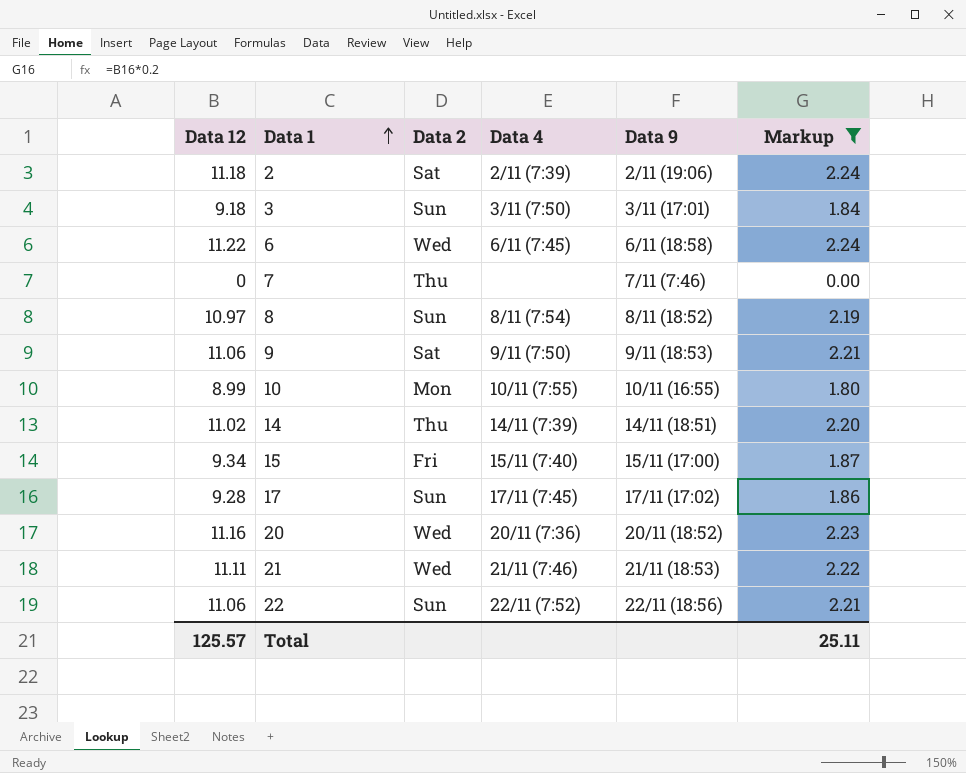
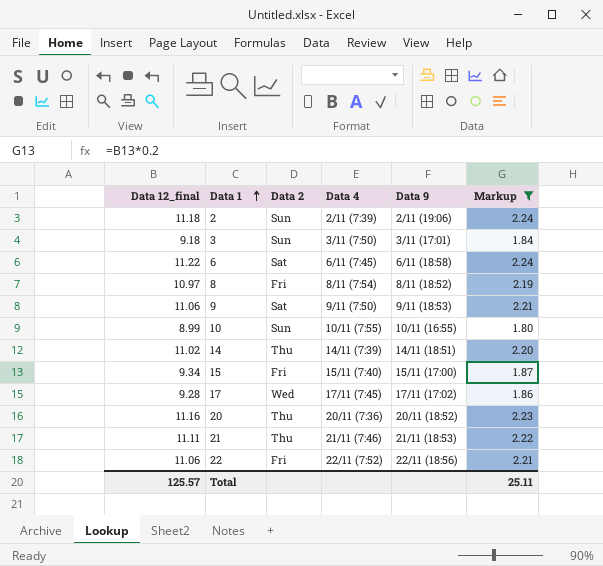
column name: Data 12 -> Data 12_final
row 7: 0 | Thu | none | 7/11 (7:46) | 0.00 -> none
2 | Data 2: Sat -> Sun
6 | Data 2: Wed -> Sat
8 | Data 2: Sun -> Fri
10 | Data 2: Mon -> Sun
17 | Data 2: Sun -> Wed
20 | Data 2: Wed -> Thu
21 | Data 2: Wed -> Thu
22 | Data 2: Sun -> Fri

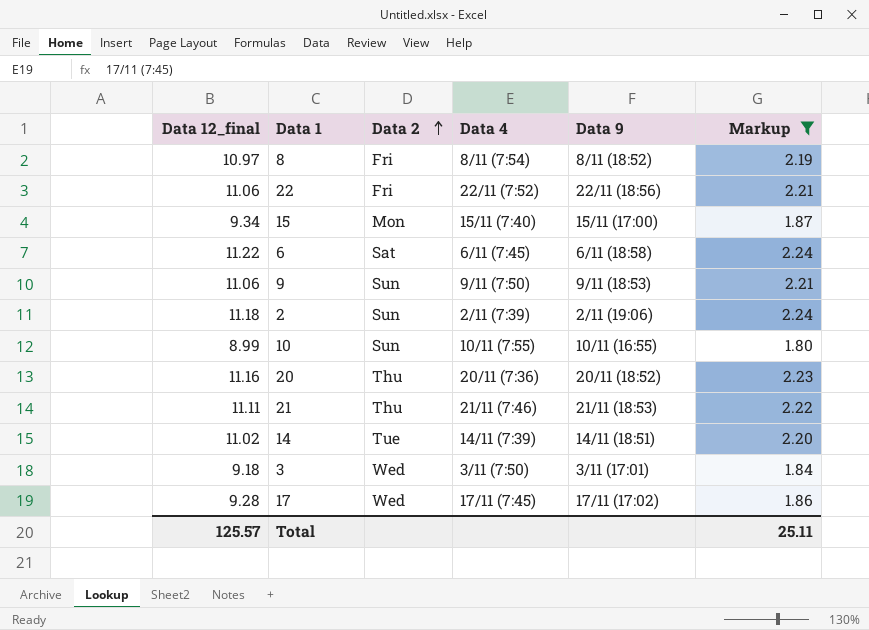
row order: Data 1 ascending -> Data 2 ascending
15 | Data 2: Fri -> Mon
9 | Data 2: Sat -> Sun
14 | Data 2: Thu -> Tue
3 | Data 2: Sun -> Wed

